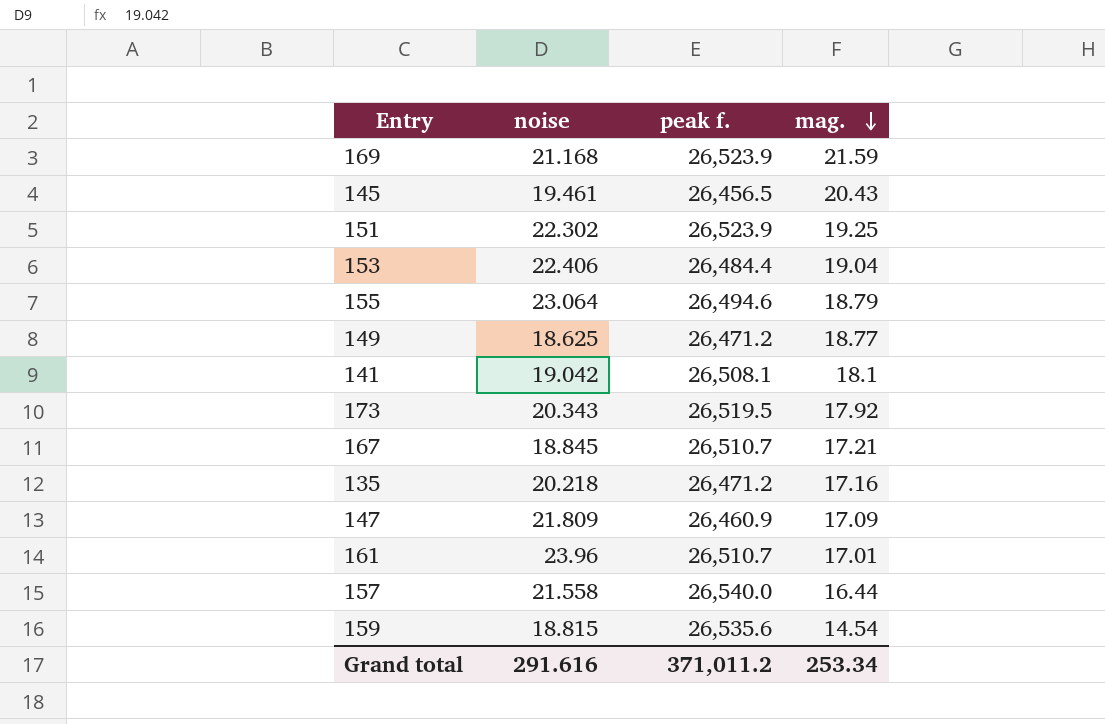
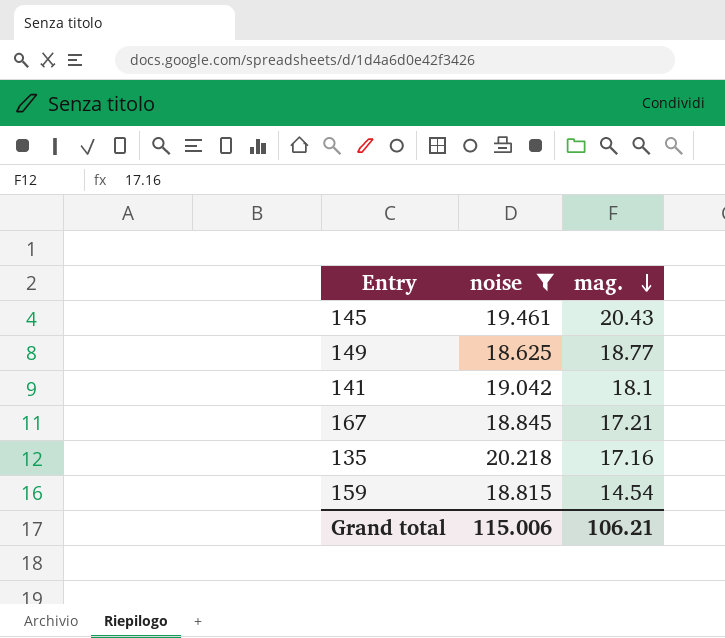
filter: none -> noise <= 20.218
column peak f. | position: 3 -> none
Grand total | noise: 291.616 -> 115.006
Grand total | mag.: 253.34 -> 106.21

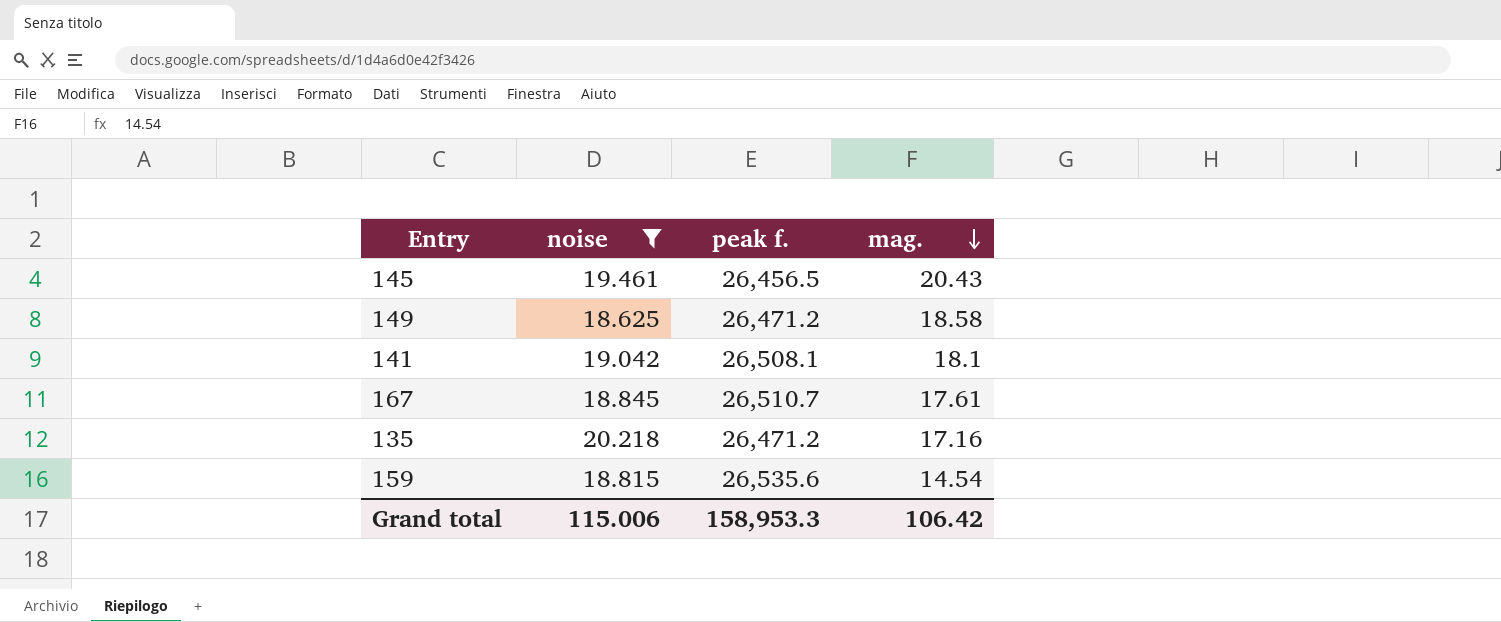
column peak f. | position: none -> 3
149 | mag.: 18.77 -> 18.58
167 | mag.: 17.21 -> 17.61
Grand total | mag.: 106.21 -> 106.42

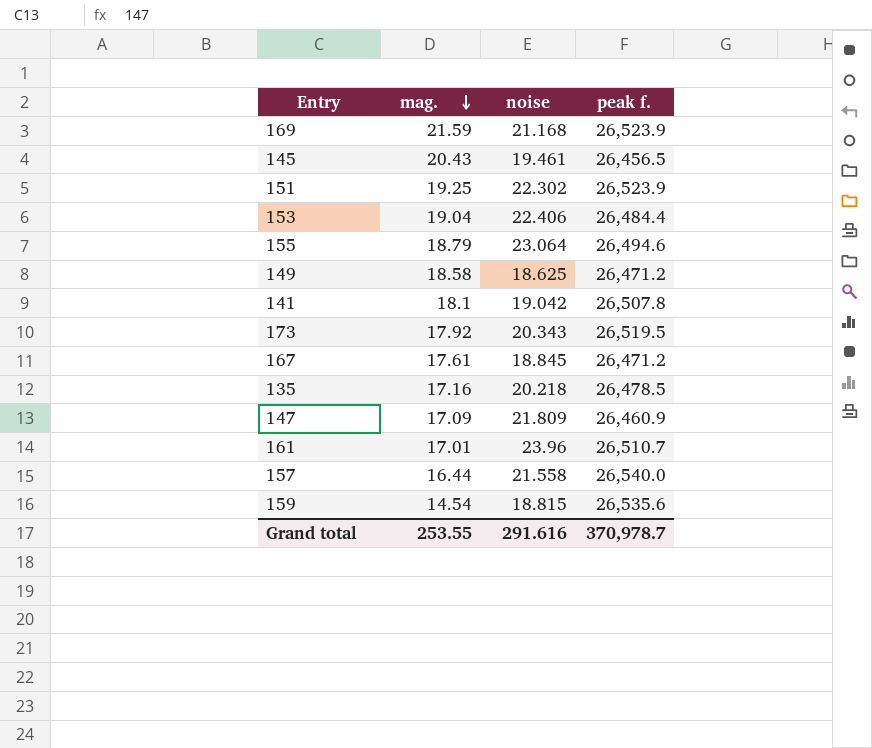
filter: noise <= 20.218 -> none
column mag. | position: 4 -> 2
141 | peak f.: 26,508.1 -> 26,507.8
167 | peak f.: 26,510.7 -> 26,471.2
135 | peak f.: 26,471.2 -> 26,478.5
Grand total | mag.: 106.42 -> 253.55
Grand total | noise: 115.006 -> 291.616
Grand total | peak f.: 158,953.3 -> 370,978.7

